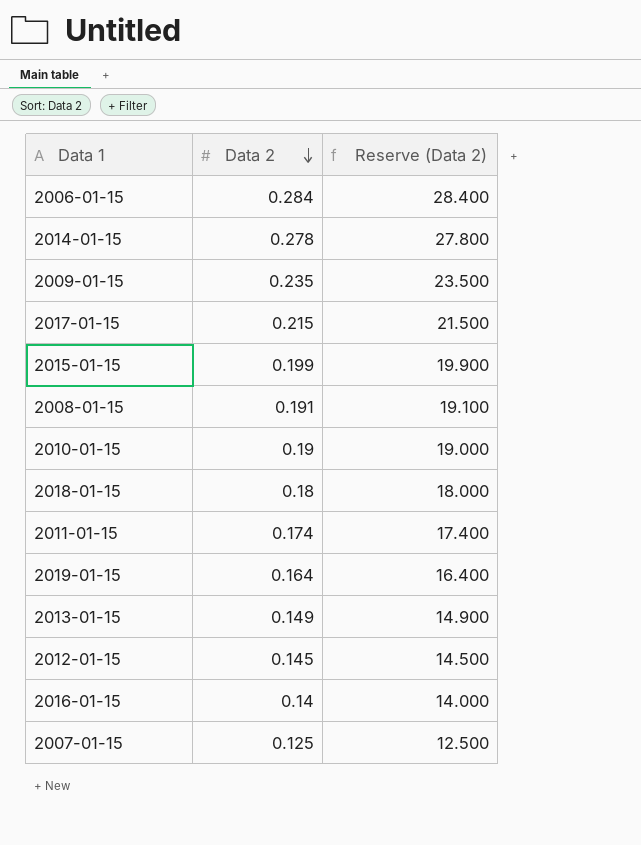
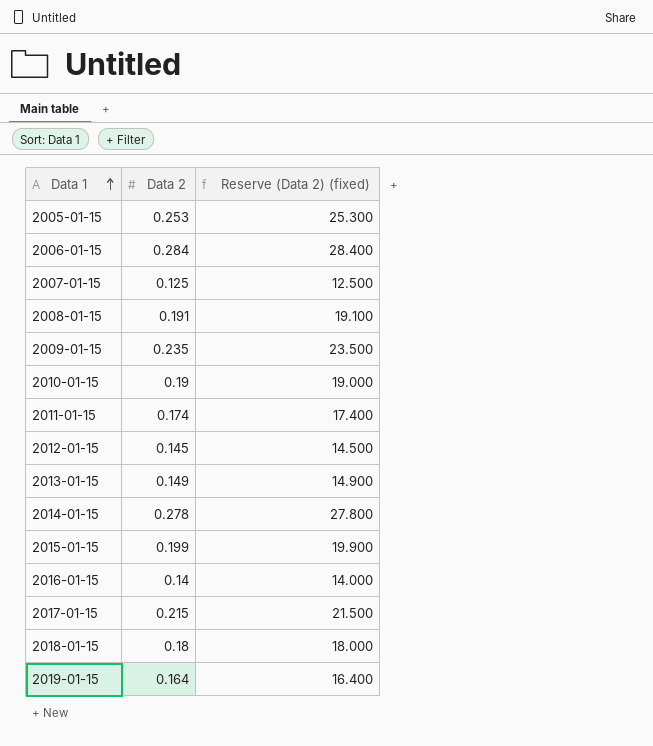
row order: Data 2 descending -> Data 1 ascending
column name: Reserve (Data 2) -> Reserve (Data 2) (fixed)
row 2005-01-15: none -> 0.253 | 25.300

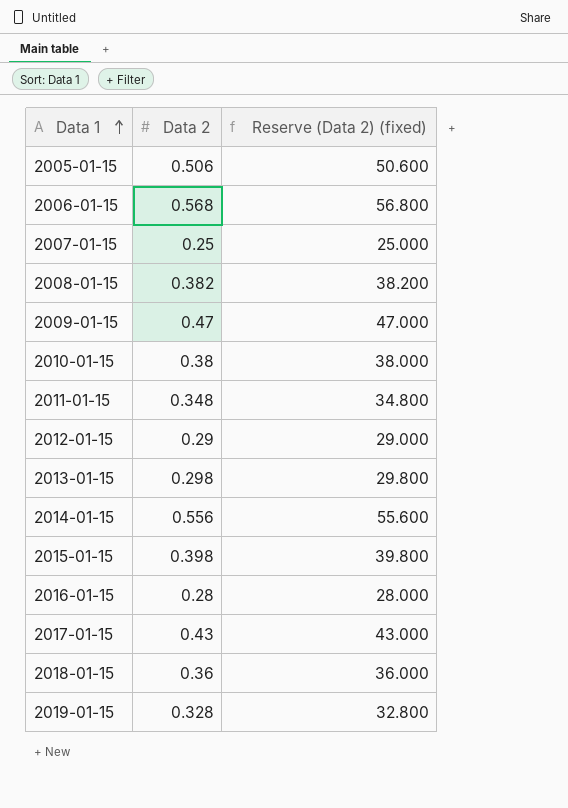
2005-01-15 | Data 2: 0.253 -> 0.506
2005-01-15 | Reserve (Data 2) (fixed): 25.300 -> 50.600
2006-01-15 | Data 2: 0.284 -> 0.568
2006-01-15 | Reserve (Data 2) (fixed): 28.400 -> 56.800
2007-01-15 | Data 2: 0.125 -> 0.25
2007-01-15 | Reserve (Data 2) (fixed): 12.500 -> 25.000
2008-01-15 | Data 2: 0.191 -> 0.382
2008-01-15 | Reserve (Data 2) (fixed): 19.100 -> 38.200
2009-01-15 | Data 2: 0.235 -> 0.47
2009-01-15 | Reserve (Data 2) (fixed): 23.500 -> 47.000
2010-01-15 | Data 2: 0.19 -> 0.38
2010-01-15 | Reserve (Data 2) (fixed): 19.000 -> 38.000
2011-01-15 | Data 2: 0.174 -> 0.348
2011-01-15 | Reserve (Data 2) (fixed): 17.400 -> 34.800
2012-01-15 | Data 2: 0.145 -> 0.29
2012-01-15 | Reserve (Data 2) (fixed): 14.500 -> 29.000
2013-01-15 | Data 2: 0.149 -> 0.298
2013-01-15 | Reserve (Data 2) (fixed): 14.900 -> 29.800
2014-01-15 | Data 2: 0.278 -> 0.556
2014-01-15 | Reserve (Data 2) (fixed): 27.800 -> 55.600
2015-01-15 | Data 2: 0.199 -> 0.398
2015-01-15 | Reserve (Data 2) (fixed): 19.900 -> 39.800
2016-01-15 | Data 2: 0.14 -> 0.28
2016-01-15 | Reserve (Data 2) (fixed): 14.000 -> 28.000
2017-01-15 | Data 2: 0.215 -> 0.43
2017-01-15 | Reserve (Data 2) (fixed): 21.500 -> 43.000
2018-01-15 | Data 2: 0.18 -> 0.36
2018-01-15 | Reserve (Data 2) (fixed): 18.000 -> 36.000
2019-01-15 | Data 2: 0.164 -> 0.328
2019-01-15 | Reserve (Data 2) (fixed): 16.400 -> 32.800

